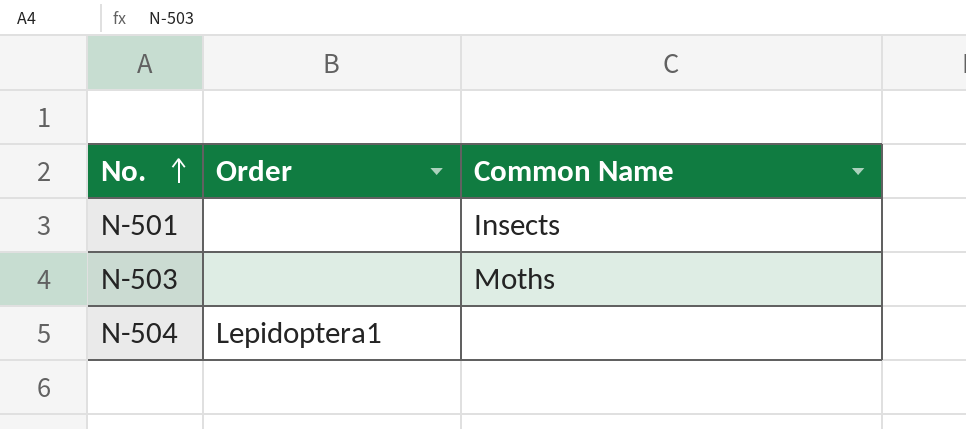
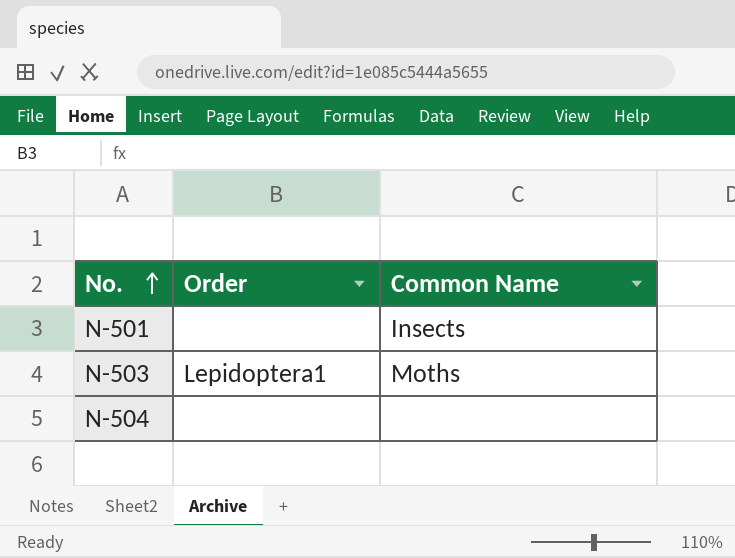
N-503 | Order: none -> Lepidoptera1
N-504 | Order: Lepidoptera1 -> none

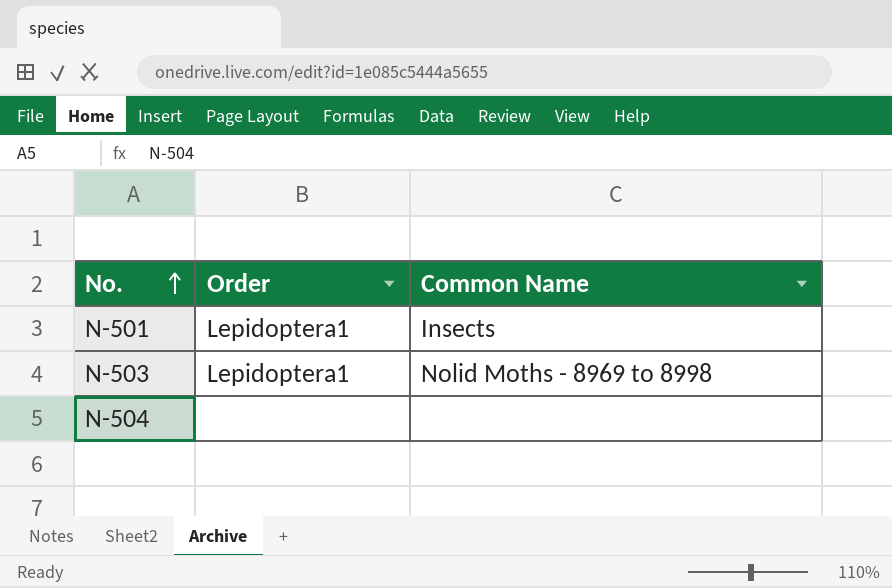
N-501 | Order: none -> Lepidoptera1
N-503 | Common Name: Moths -> Nolid Moths - 8969 to 8998

